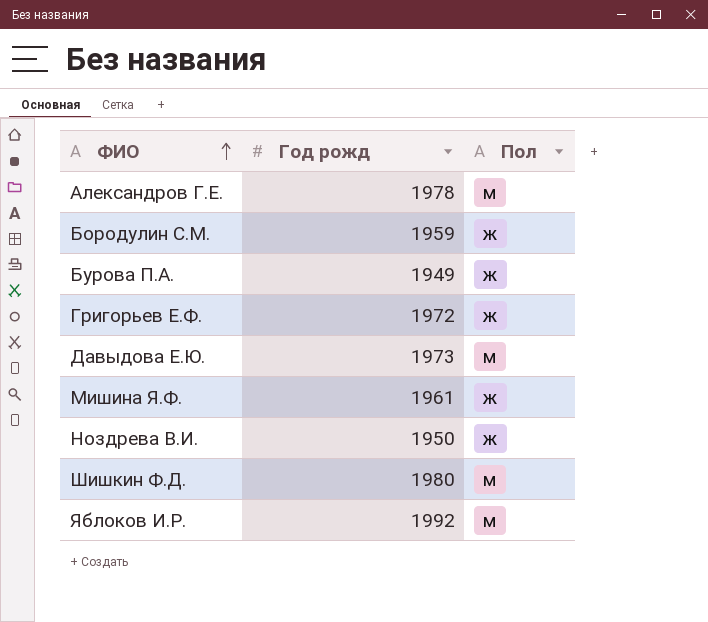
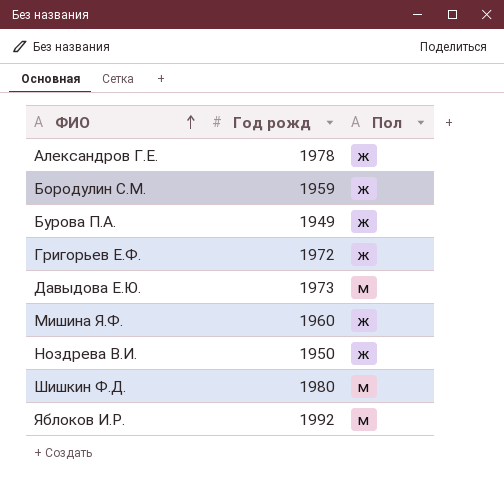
Александров Г.Е. | Пол: м -> ж
Мишина Я.Ф. | Год рожд: 1961 -> 1960

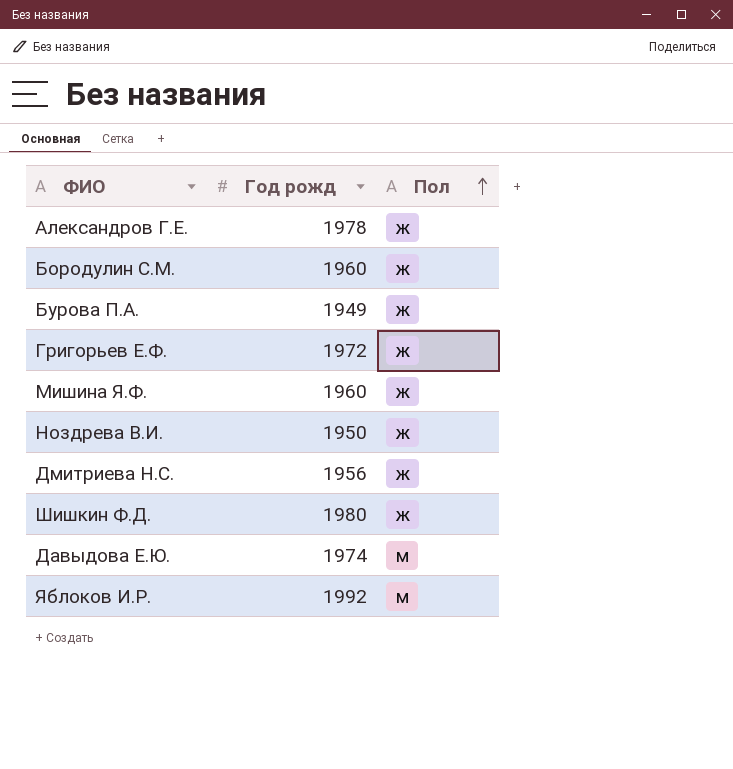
row order: ФИО ascending -> Пол ascending
Бородулин С.М. | Год рожд: 1959 -> 1960
row Дмитриева Н.С.: none -> 1956 | ж
Шишкин Ф.Д. | Пол: м -> ж
Давыдова Е.Ю. | Год рожд: 1973 -> 1974

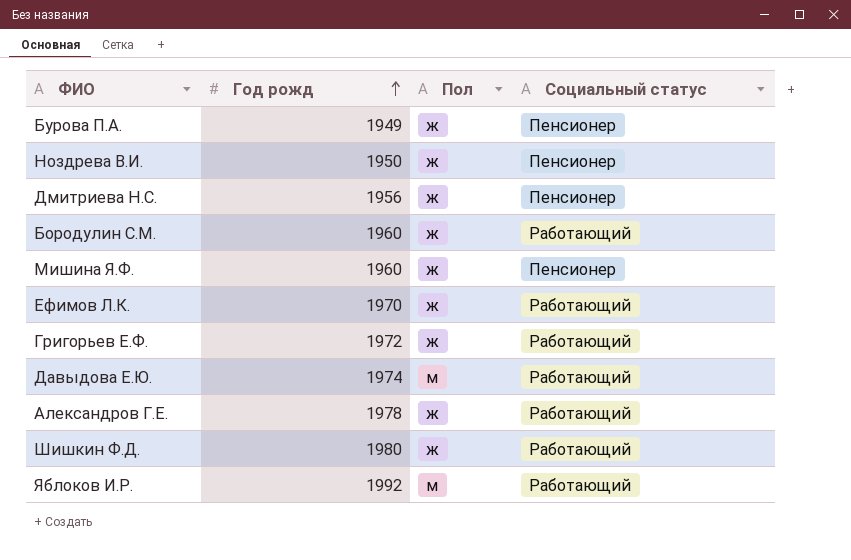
row order: Пол ascending -> Год рожд ascending
column Социальный статус | position: none -> 4
row Ефимов Л.К.: none -> 1970 | ж | Работающий

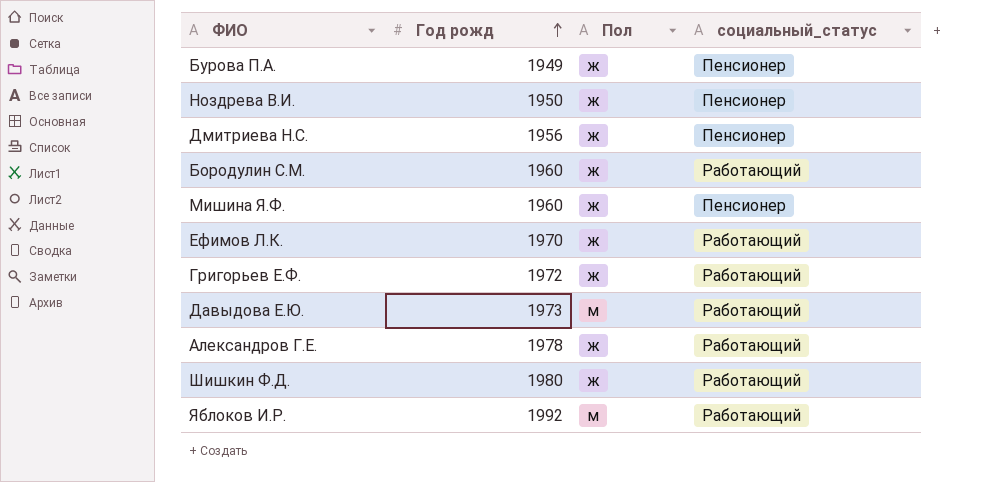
column name: Социальный статус -> социальный_статус
Давыдова Е.Ю. | Год рожд: 1974 -> 1973

